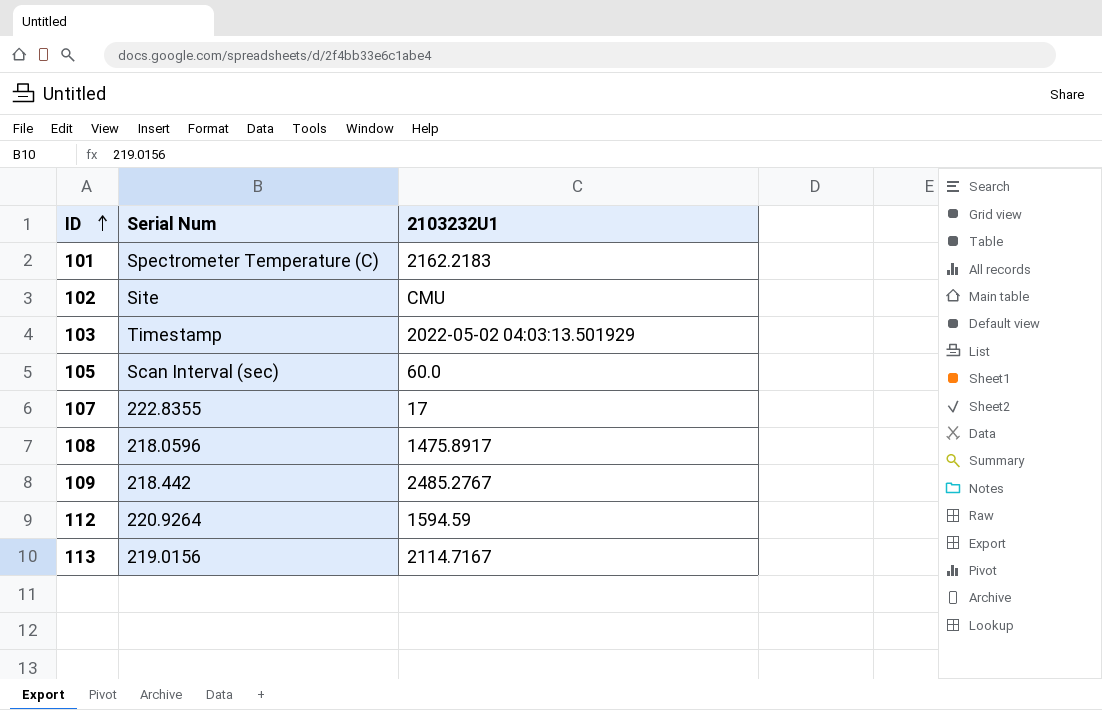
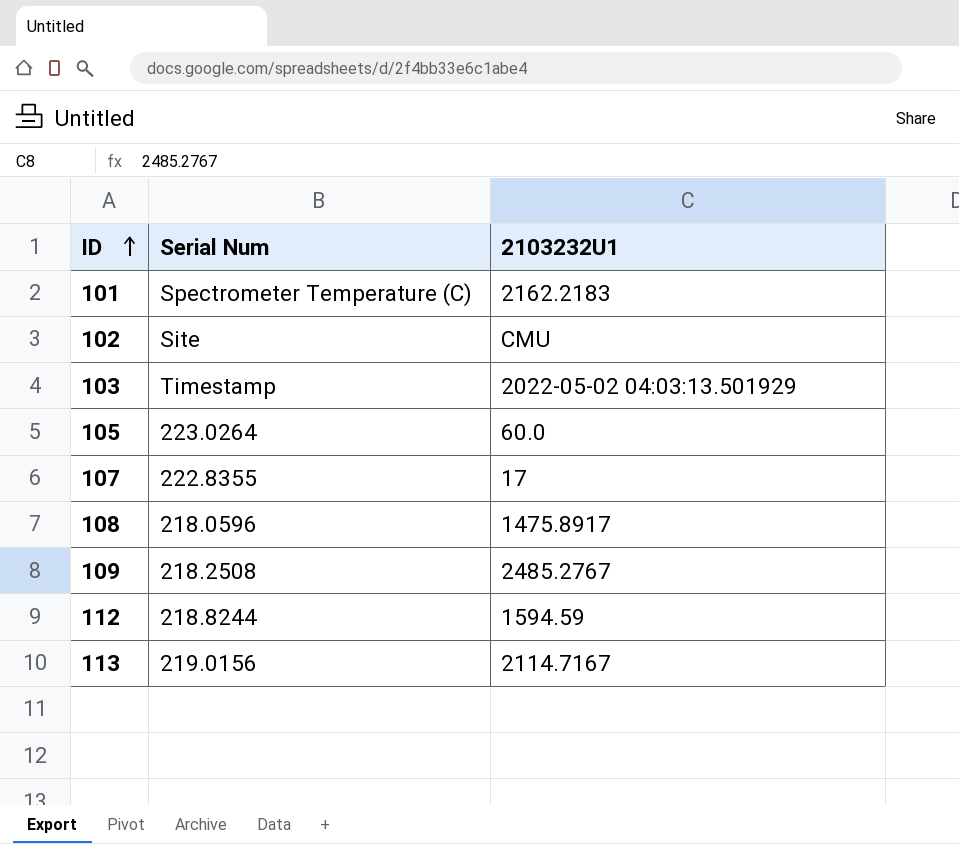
105 | Serial Num: Scan Interval (sec) -> 223.0264
109 | Serial Num: 218.442 -> 218.2508
112 | Serial Num: 220.9264 -> 218.8244

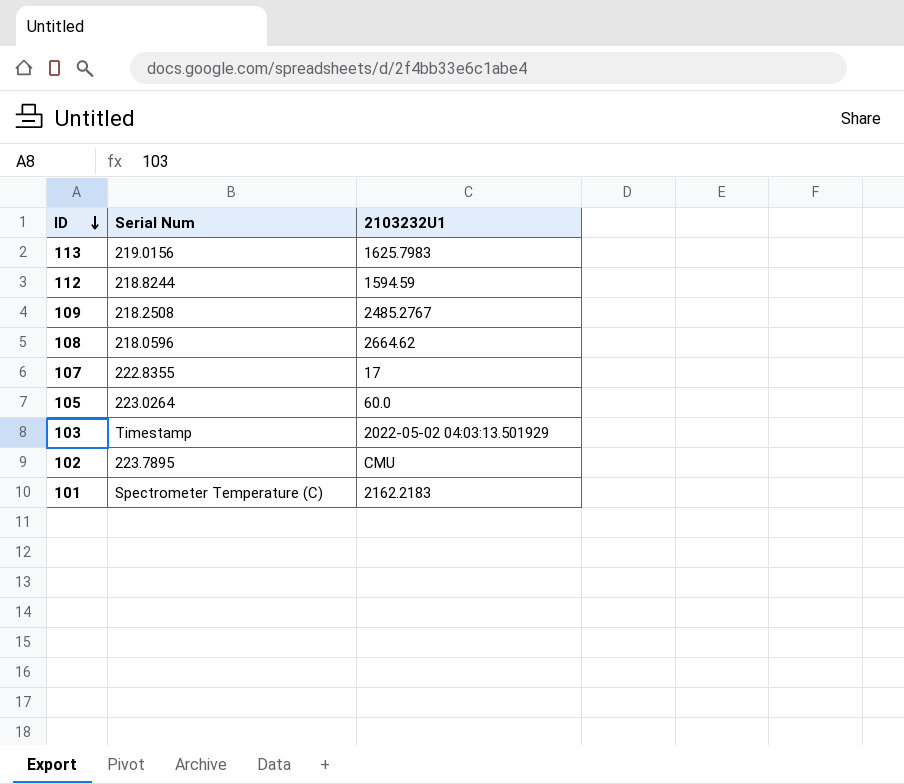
row order: ID ascending -> ID descending
113 | 2103232U1: 2114.7167 -> 1625.7983
108 | 2103232U1: 1475.8917 -> 2664.62
102 | Serial Num: Site -> 223.7895

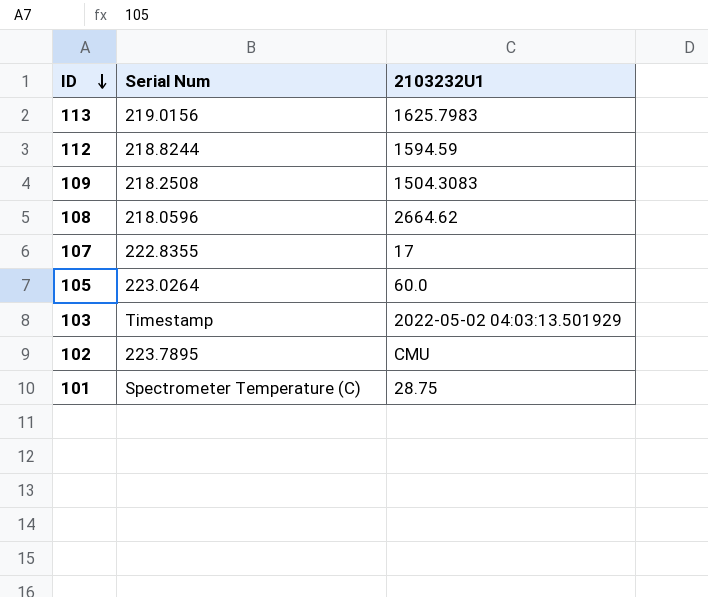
109 | 2103232U1: 2485.2767 -> 1504.3083
101 | 2103232U1: 2162.2183 -> 28.75

